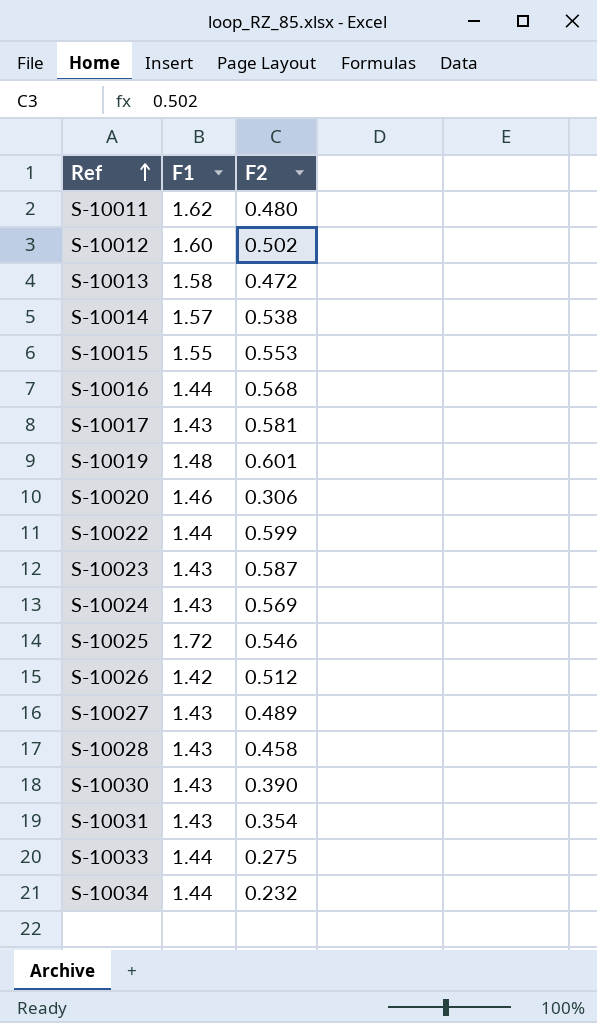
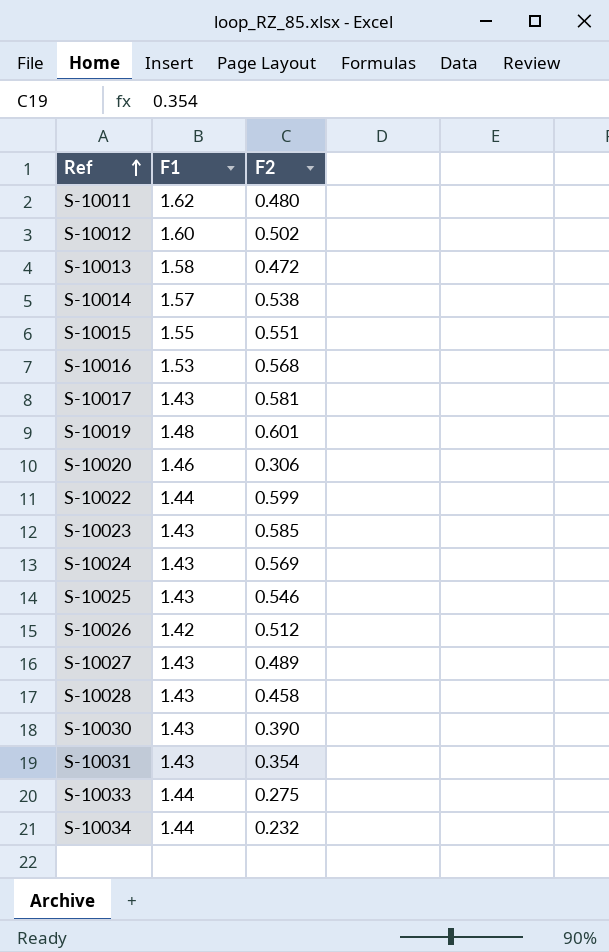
S-10015 | F2: 0.553 -> 0.551
S-10016 | F1: 1.44 -> 1.53
S-10023 | F2: 0.587 -> 0.585
S-10025 | F1: 1.72 -> 1.43

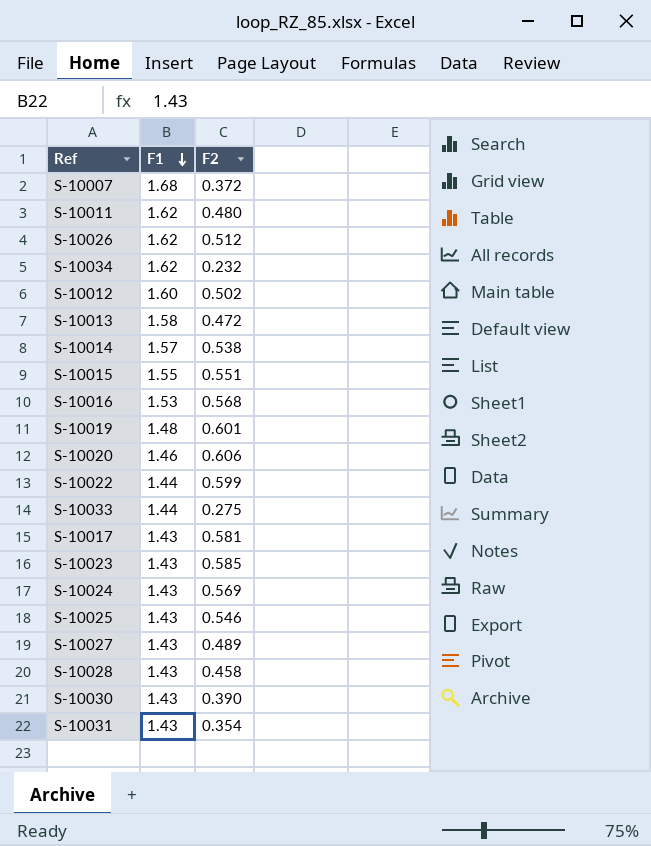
row order: Ref ascending -> F1 descending
row S-10007: none -> 1.68 | 0.372
S-10026 | F1: 1.42 -> 1.62
S-10034 | F1: 1.44 -> 1.62
S-10020 | F2: 0.306 -> 0.606

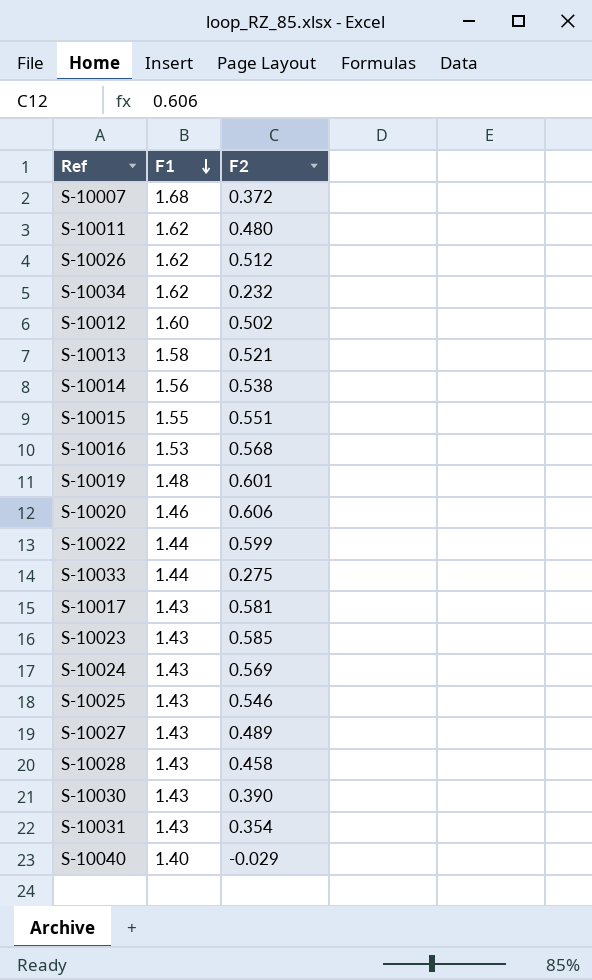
S-10013 | F2: 0.472 -> 0.521
S-10014 | F1: 1.57 -> 1.56
row S-10040: none -> 1.40 | -0.029

